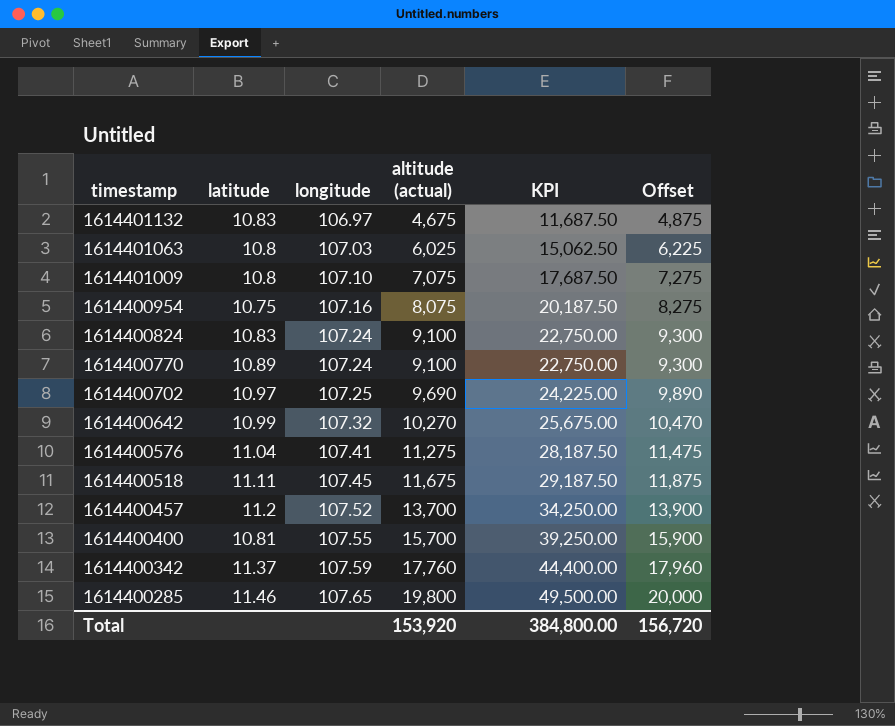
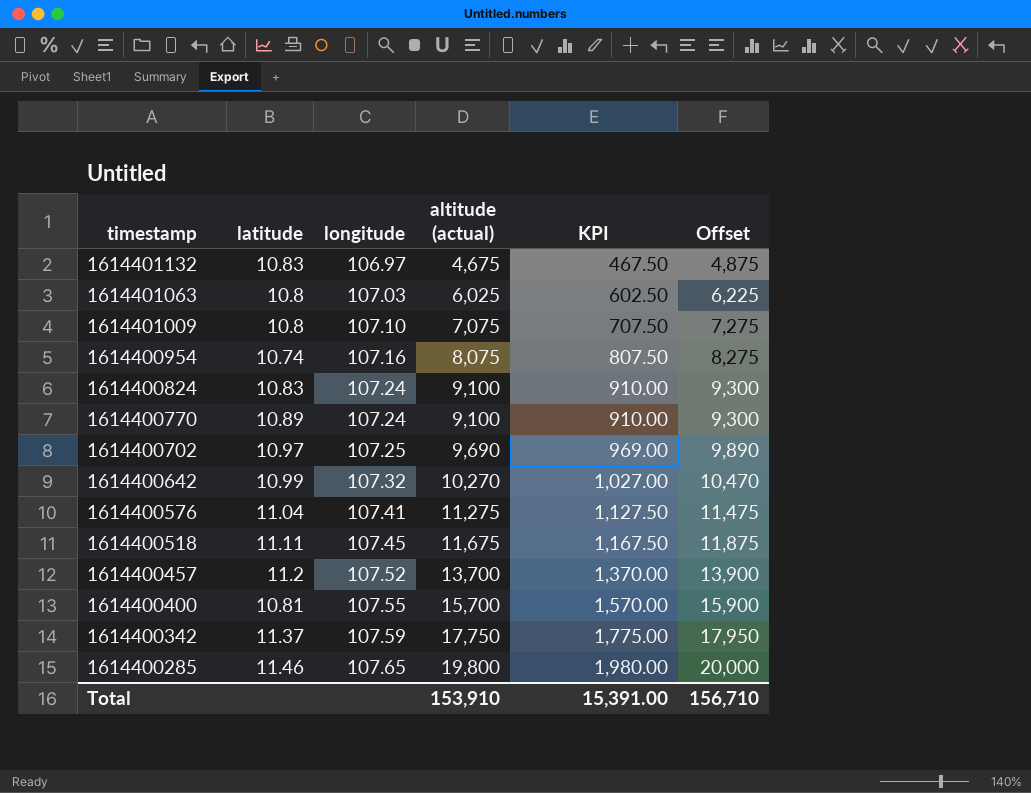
column KPI | formula: [altitude (actual)] * 2.5 -> [altitude (actual)] * 0.1
1614400954 | latitude: 10.75 -> 10.74
1614400342 | altitude (actual): 17,760 -> 17,750
1614400342 | Offset: 17,960 -> 17,950
Total | altitude (actual): 153,920 -> 153,910
Total | KPI: 384,800.00 -> 15,391.00
Total | Offset: 156,720 -> 156,710

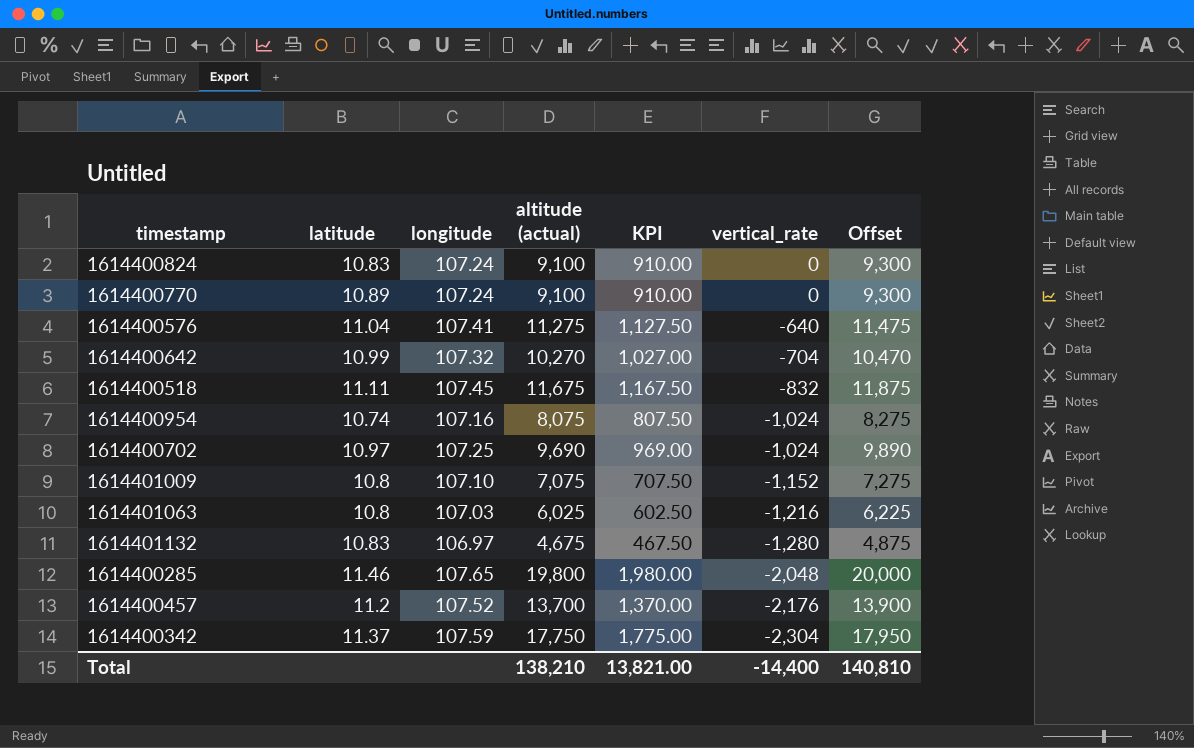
row order: timestamp descending -> vertical_rate descending
column vertical_rate | position: none -> 6
row 1614400400: 10.81 | 107.55 | 15,700 | 1,570.00 | 15,900 -> none
Total | altitude (actual): 153,910 -> 138,210
Total | KPI: 15,391.00 -> 13,821.00
Total | Offset: 156,710 -> 140,810

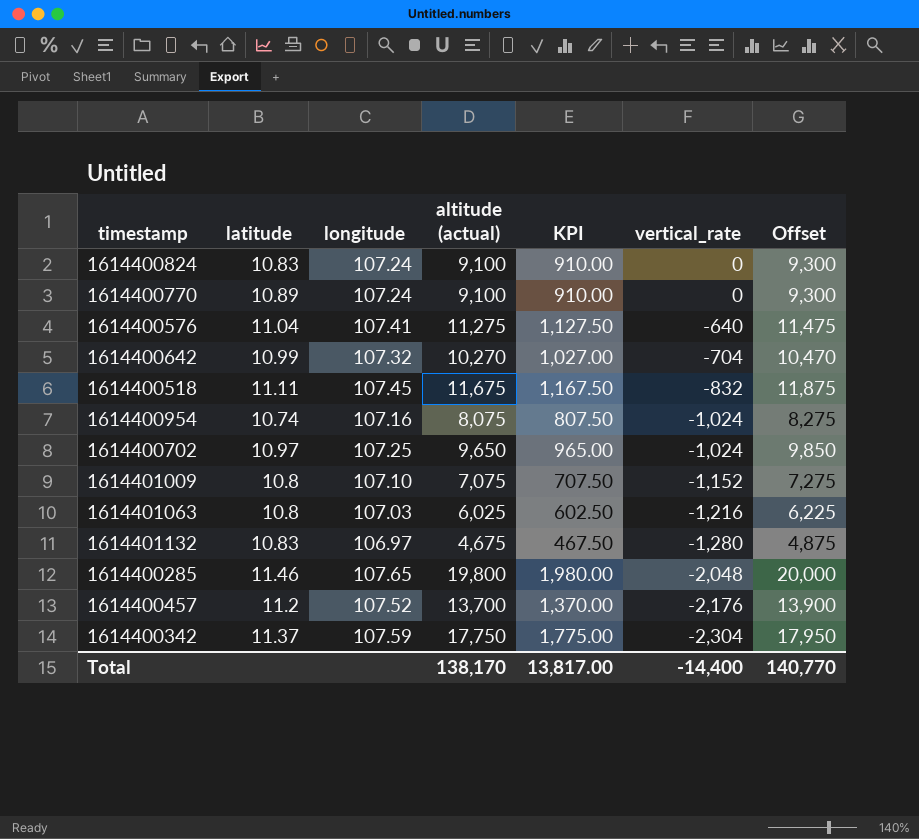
1614400702 | altitude (actual): 9,690 -> 9,650
1614400702 | KPI: 969.00 -> 965.00
1614400702 | Offset: 9,890 -> 9,850
Total | altitude (actual): 138,210 -> 138,170
Total | KPI: 13,821.00 -> 13,817.00
Total | Offset: 140,810 -> 140,770

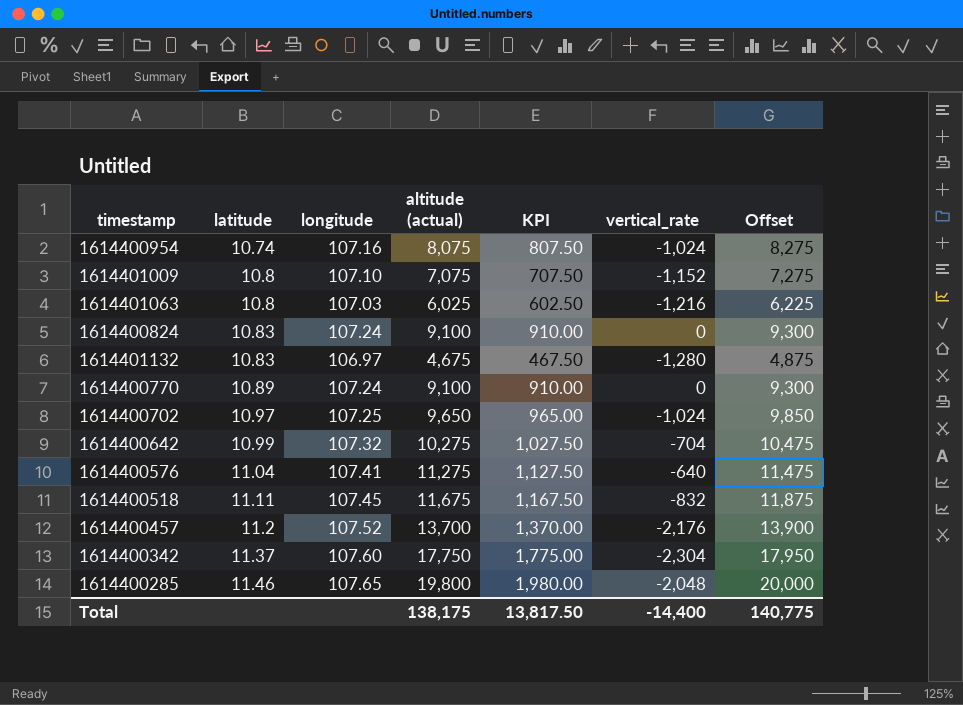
row order: vertical_rate descending -> latitude ascending
1614400642 | altitude (actual): 10,270 -> 10,275
1614400642 | KPI: 1,027.00 -> 1,027.50
1614400642 | Offset: 10,470 -> 10,475
1614400342 | longitude: 107.59 -> 107.60
Total | altitude (actual): 138,170 -> 138,175
Total | KPI: 13,817.00 -> 13,817.50
Total | Offset: 140,770 -> 140,775

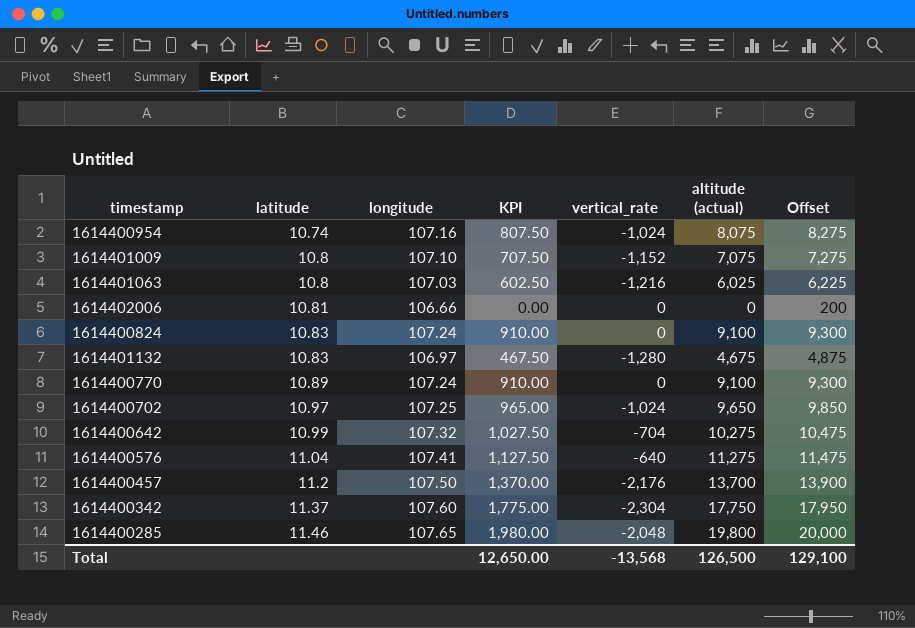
column altitude (actual) | position: 4 -> 6
row 1614400518: 11.11 | 107.45 | 11,675 | 1,167.50 | -832 | 11,875 -> none
row 1614402006: none -> 10.81 | 106.66 | 0.00 | 0 | 0 | 200
1614400457 | longitude: 107.52 -> 107.50
Total | KPI: 13,817.50 -> 12,650.00
Total | vertical_rate: -14,400 -> -13,568
Total | altitude (actual): 138,175 -> 126,500
Total | Offset: 140,775 -> 129,100

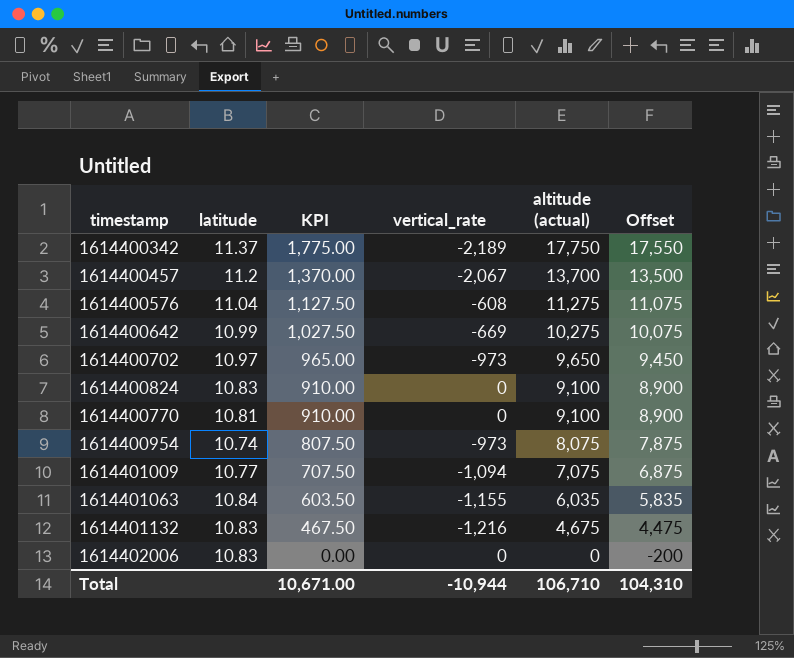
row order: latitude ascending -> KPI descending
column longitude | position: 3 -> none
column Offset | formula: [altitude (actual)] + 200 -> [altitude (actual)] - 200
row 1614400285: 11.46 | 107.65 | 1,980.00 | -2,048 | 19,800 | 20,000 -> none
1614400342 | vertical_rate: -2,304 -> -2,189
1614400457 | vertical_rate: -2,176 -> -2,067
1614400576 | vertical_rate: -640 -> -608
1614400642 | vertical_rate: -704 -> -669
1614400702 | vertical_rate: -1,024 -> -973
1614400770 | latitude: 10.89 -> 10.81
1614400954 | vertical_rate: -1,024 -> -973
1614401009 | latitude: 10.8 -> 10.77
1614401009 | vertical_rate: -1,152 -> -1,094
1614401063 | latitude: 10.8 -> 10.84
1614401063 | KPI: 602.50 -> 603.50
1614401063 | vertical_rate: -1,216 -> -1,155
1614401063 | altitude (actual): 6,025 -> 6,035
1614401132 | vertical_rate: -1,280 -> -1,216
1614402006 | latitude: 10.81 -> 10.83
Total | KPI: 12,650.00 -> 10,671.00
Total | vertical_rate: -13,568 -> -10,944
Total | altitude (actual): 126,500 -> 106,710
Total | Offset: 129,100 -> 104,310

